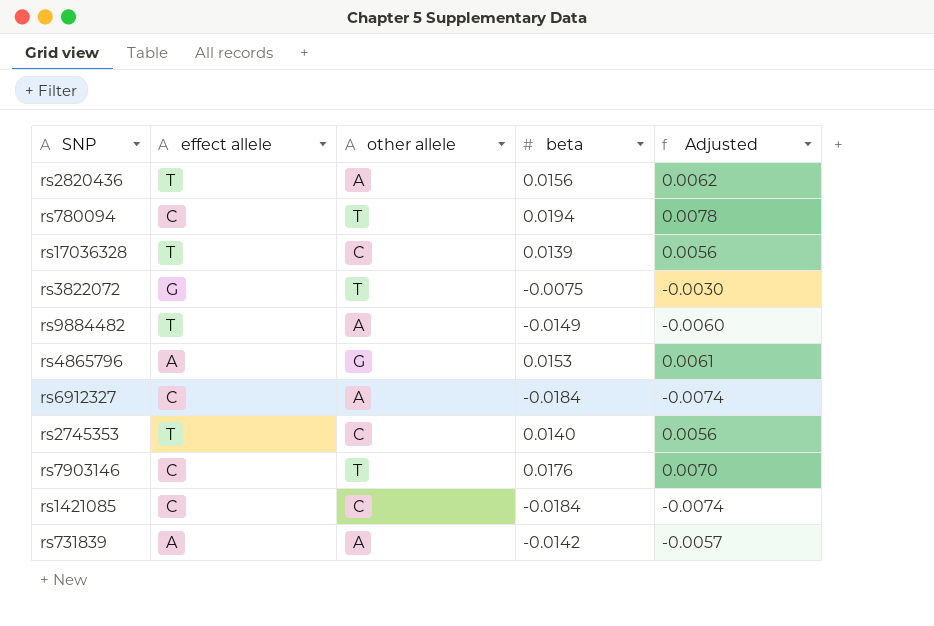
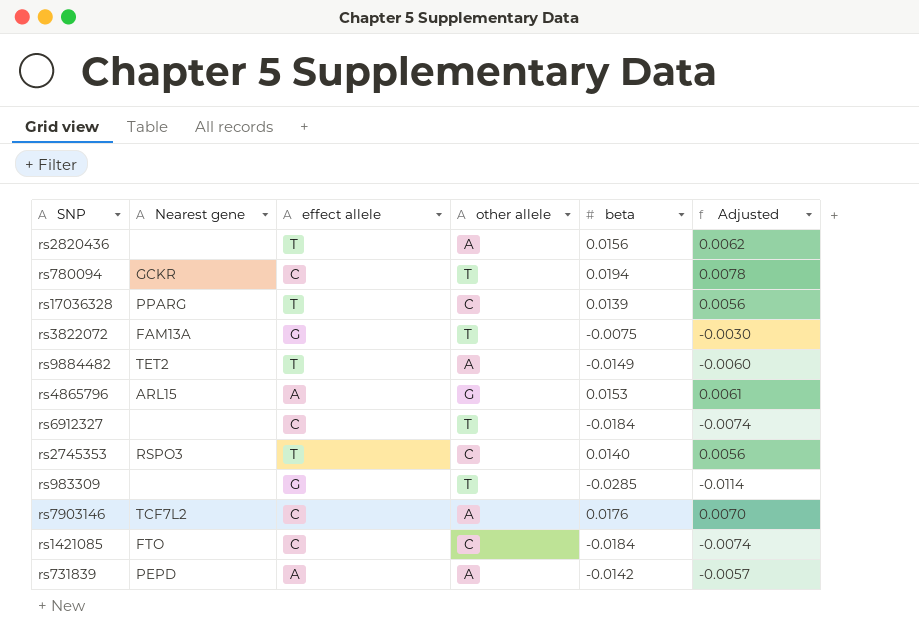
column Nearest gene | position: none -> 2
rs6912327 | other allele: A -> T
row rs983309: none -> none | G | T | -0.0285 | -0.0114
rs7903146 | other allele: T -> A

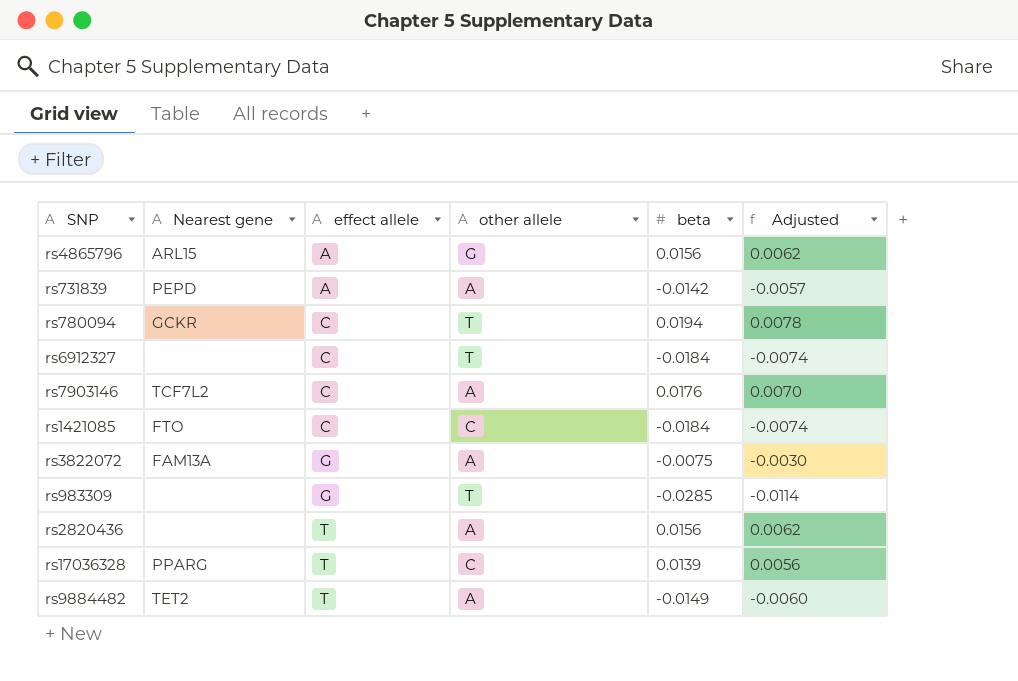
row order: none -> effect allele ascending
row rs2745353: RSPO3 | T | C | 0.0140 | 0.0056 -> none
rs4865796 | beta: 0.0153 -> 0.0156
rs4865796 | Adjusted: 0.0061 -> 0.0062
rs3822072 | other allele: T -> A

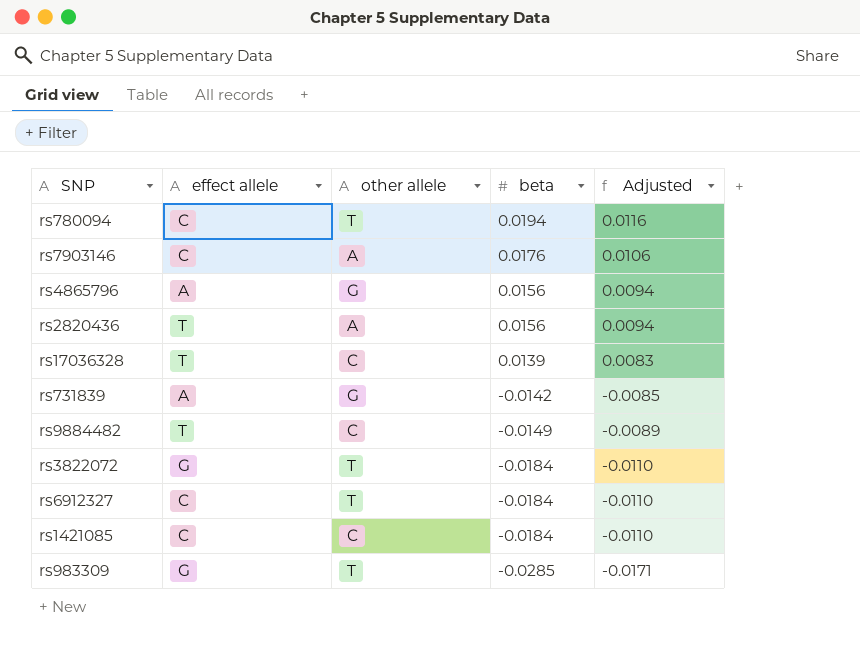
row order: effect allele ascending -> beta descending
column Nearest gene | position: 2 -> none
column Adjusted | formula: [beta] * 0.4 -> [beta] * 0.6
rs731839 | other allele: A -> G
rs9884482 | other allele: A -> C
rs3822072 | other allele: A -> T
rs3822072 | beta: -0.0075 -> -0.0184

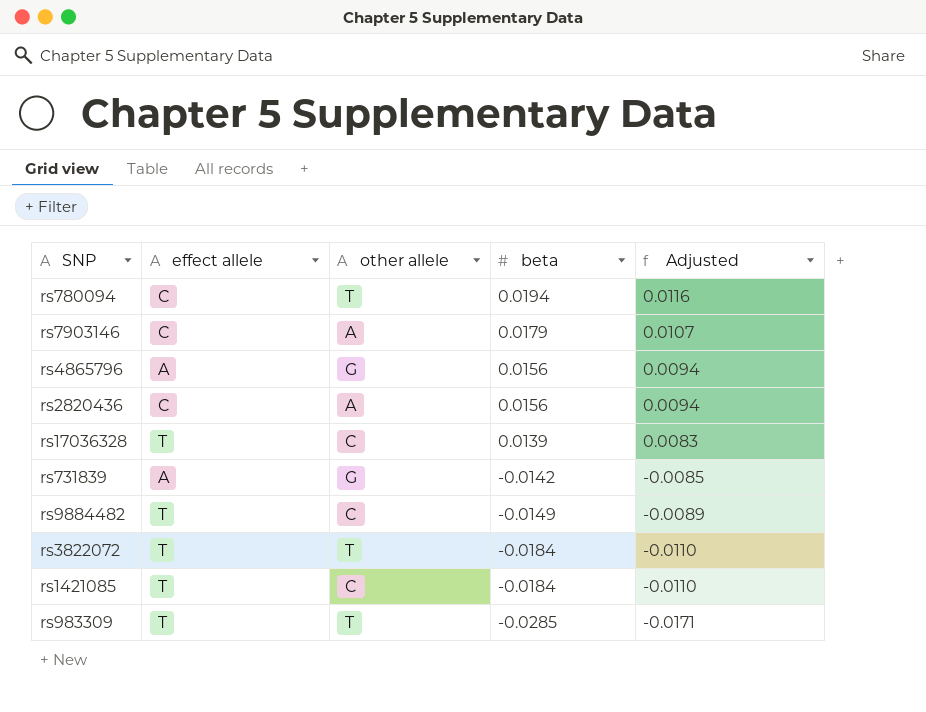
row rs6912327: C | T | -0.0184 | -0.0110 -> none
rs7903146 | beta: 0.0176 -> 0.0179
rs7903146 | Adjusted: 0.0106 -> 0.0107
rs2820436 | effect allele: T -> C
rs3822072 | effect allele: G -> T
rs1421085 | effect allele: C -> T
rs983309 | effect allele: G -> T

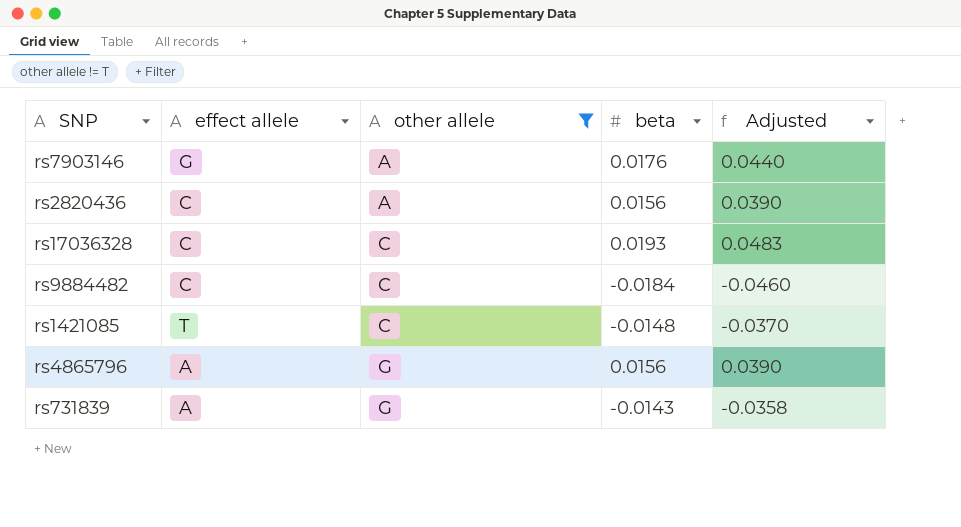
filter: none -> other allele != T
row order: beta descending -> other allele ascending
column Adjusted | formula: [beta] * 0.6 -> [beta] * 2.5
rs7903146 | effect allele: C -> G
rs7903146 | beta: 0.0179 -> 0.0176
rs17036328 | effect allele: T -> C
rs17036328 | beta: 0.0139 -> 0.0193
rs9884482 | effect allele: T -> C
rs9884482 | beta: -0.0149 -> -0.0184
rs1421085 | beta: -0.0184 -> -0.0148
rs731839 | beta: -0.0142 -> -0.0143

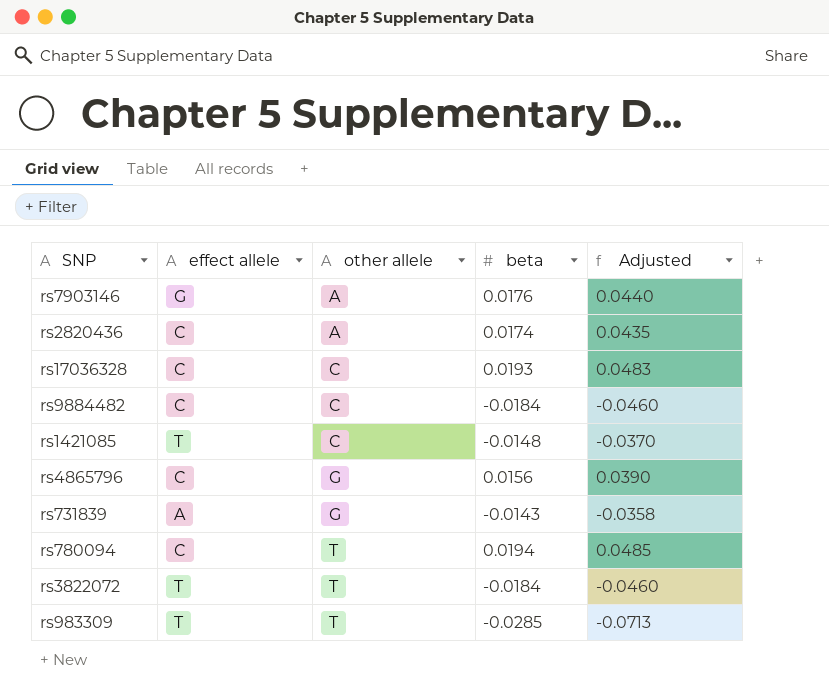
filter: other allele != T -> none
rs2820436 | beta: 0.0156 -> 0.0174
rs2820436 | Adjusted: 0.0390 -> 0.0435
rs4865796 | effect allele: A -> C

